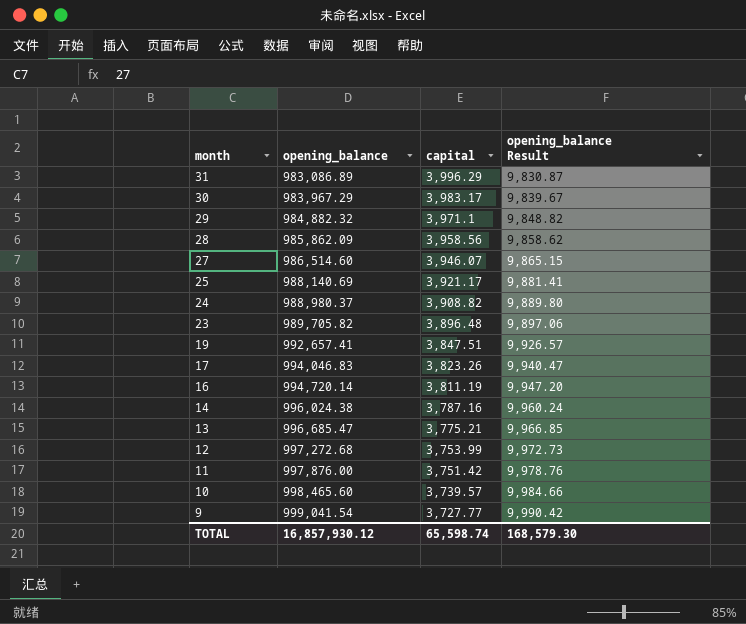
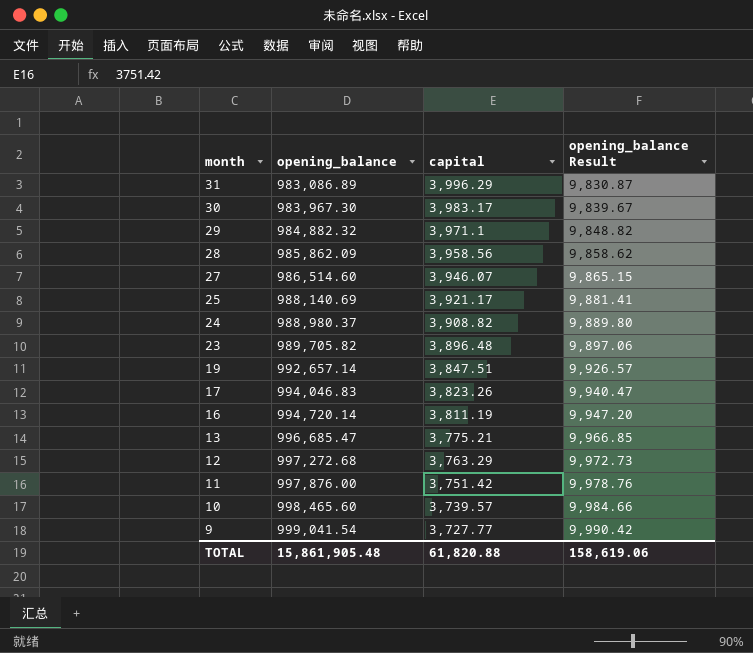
row 14: 996,024.38 | 3,787.16 | 9,960.24 -> none
30 | opening_balance: 983,967.29 -> 983,967.30
19 | opening_balance: 992,657.41 -> 992,657.14
12 | capital: 3,753.99 -> 3,763.29
TOTAL | opening_balance: 16,857,930.12 -> 15,861,905.48
TOTAL | capital: 65,598.74 -> 61,820.88
TOTAL | opening_balance Result: 168,579.30 -> 158,619.06

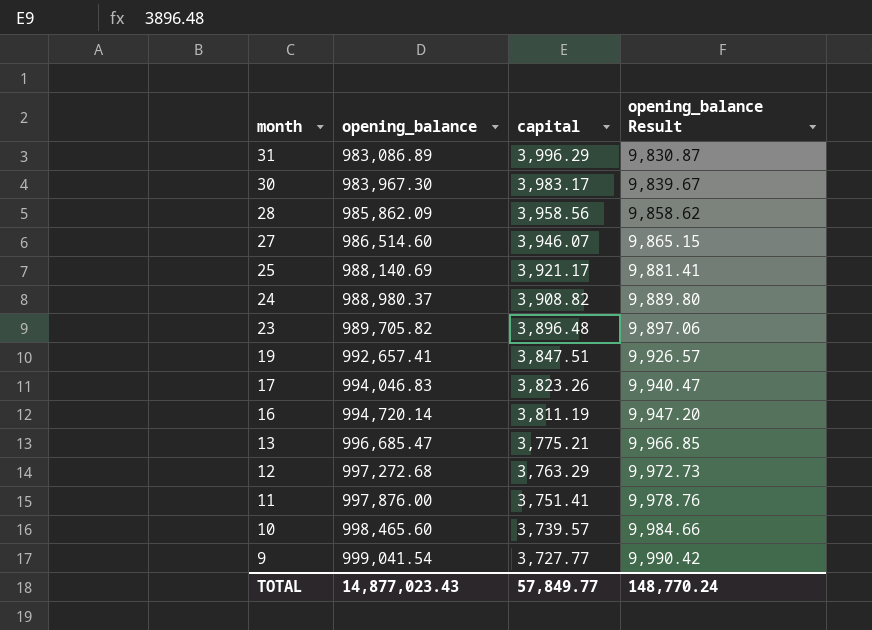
row 29: 984,882.32 | 3,971.1 | 9,848.82 -> none
19 | opening_balance: 992,657.14 -> 992,657.41
11 | capital: 3,751.42 -> 3,751.41
TOTAL | opening_balance: 15,861,905.48 -> 14,877,023.43
TOTAL | capital: 61,820.88 -> 57,849.77
TOTAL | opening_balance Result: 158,619.06 -> 148,770.24

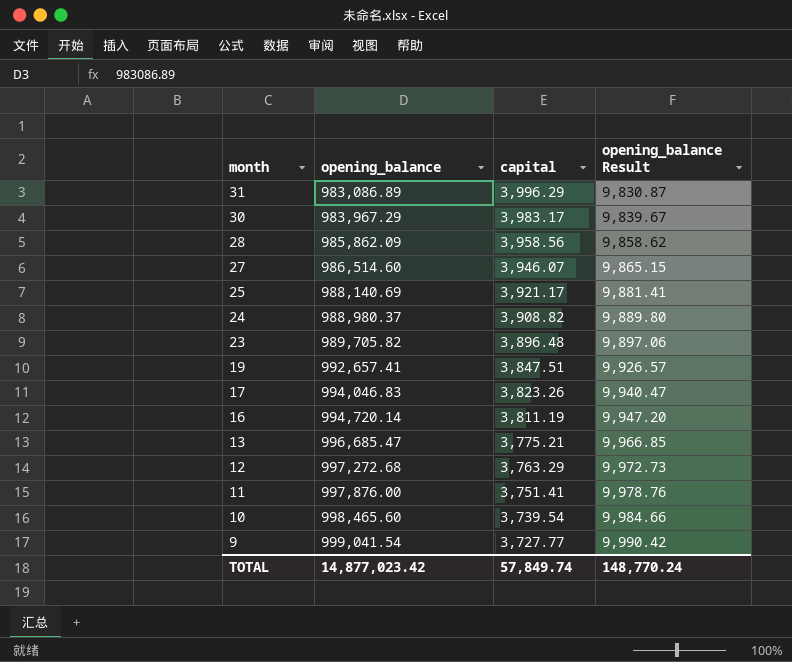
30 | opening_balance: 983,967.30 -> 983,967.29
10 | capital: 3,739.57 -> 3,739.54
TOTAL | opening_balance: 14,877,023.43 -> 14,877,023.42
TOTAL | capital: 57,849.77 -> 57,849.74

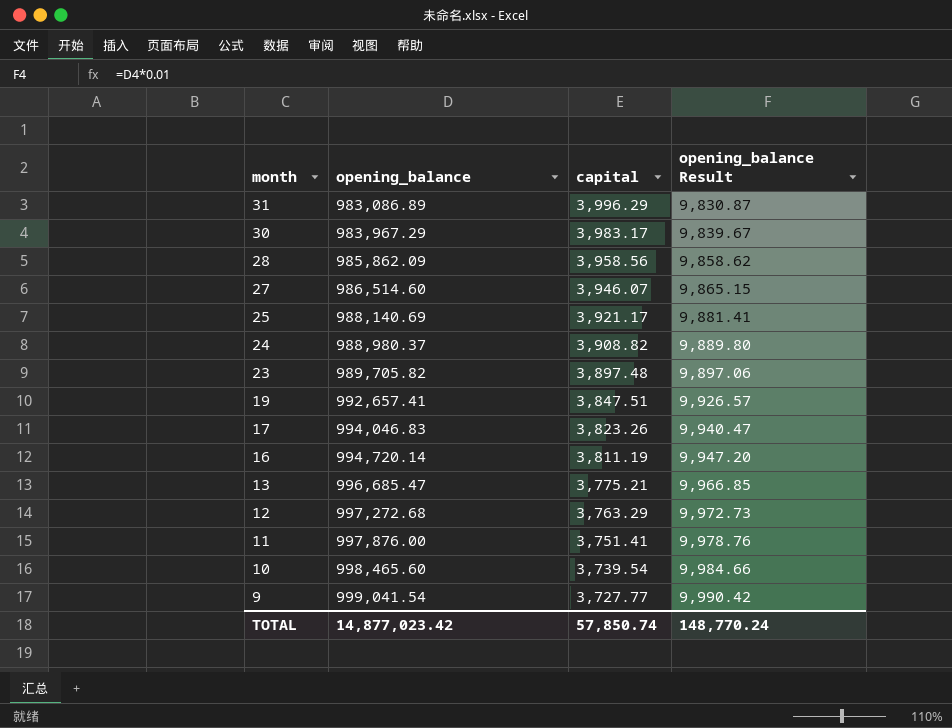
23 | capital: 3,896.48 -> 3,897.48
TOTAL | capital: 57,849.74 -> 57,850.74

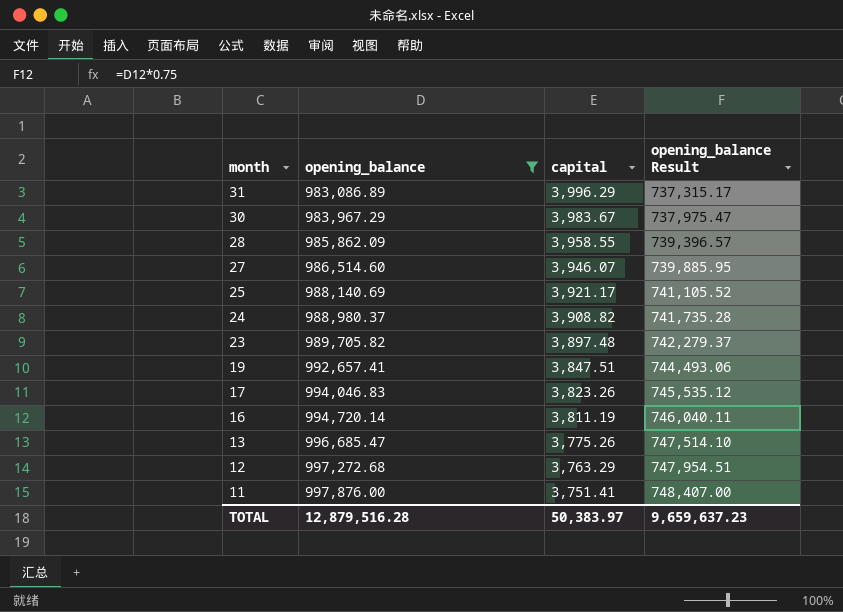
filter: none -> opening_balance <= 997,876.00
column opening_balance Result | formula: [opening_balance] * 0.01 -> [opening_balance] * 0.75
30 | capital: 3,983.17 -> 3,983.67
28 | capital: 3,958.56 -> 3,958.55
13 | capital: 3,775.21 -> 3,775.26
TOTAL | opening_balance: 14,877,023.42 -> 12,879,516.28
TOTAL | capital: 57,850.74 -> 50,383.97
TOTAL | opening_balance Result: 148,770.24 -> 9,659,637.23

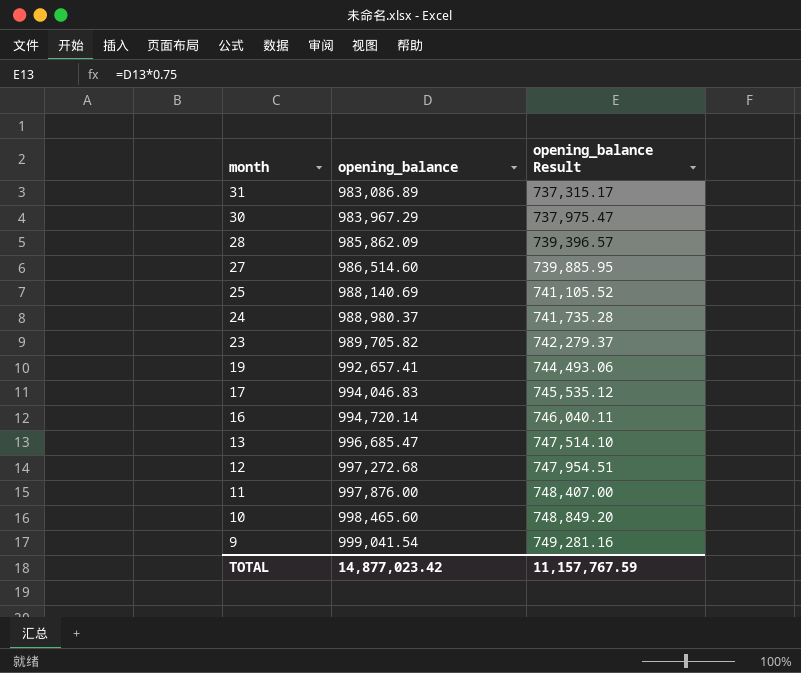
filter: opening_balance <= 997,876.00 -> none
column capital | position: 3 -> none
TOTAL | opening_balance: 12,879,516.28 -> 14,877,023.42
TOTAL | opening_balance Result: 9,659,637.23 -> 11,157,767.59

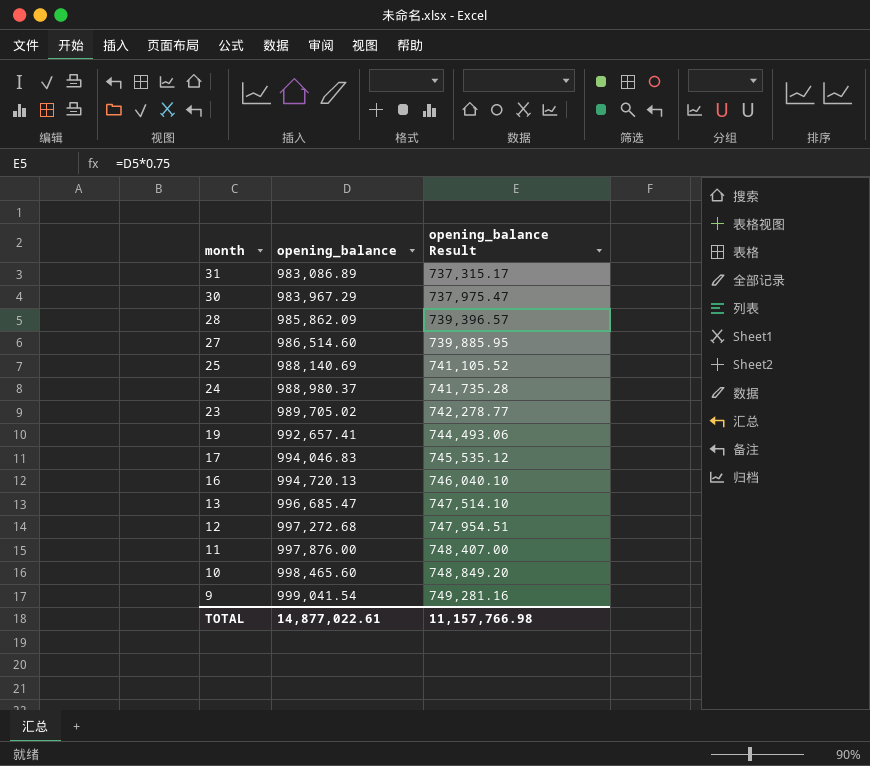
23 | opening_balance: 989,705.82 -> 989,705.02
23 | opening_balance Result: 742,279.37 -> 742,278.77
16 | opening_balance: 994,720.14 -> 994,720.13
16 | opening_balance Result: 746,040.11 -> 746,040.10
TOTAL | opening_balance: 14,877,023.42 -> 14,877,022.61
TOTAL | opening_balance Result: 11,157,767.59 -> 11,157,766.98

